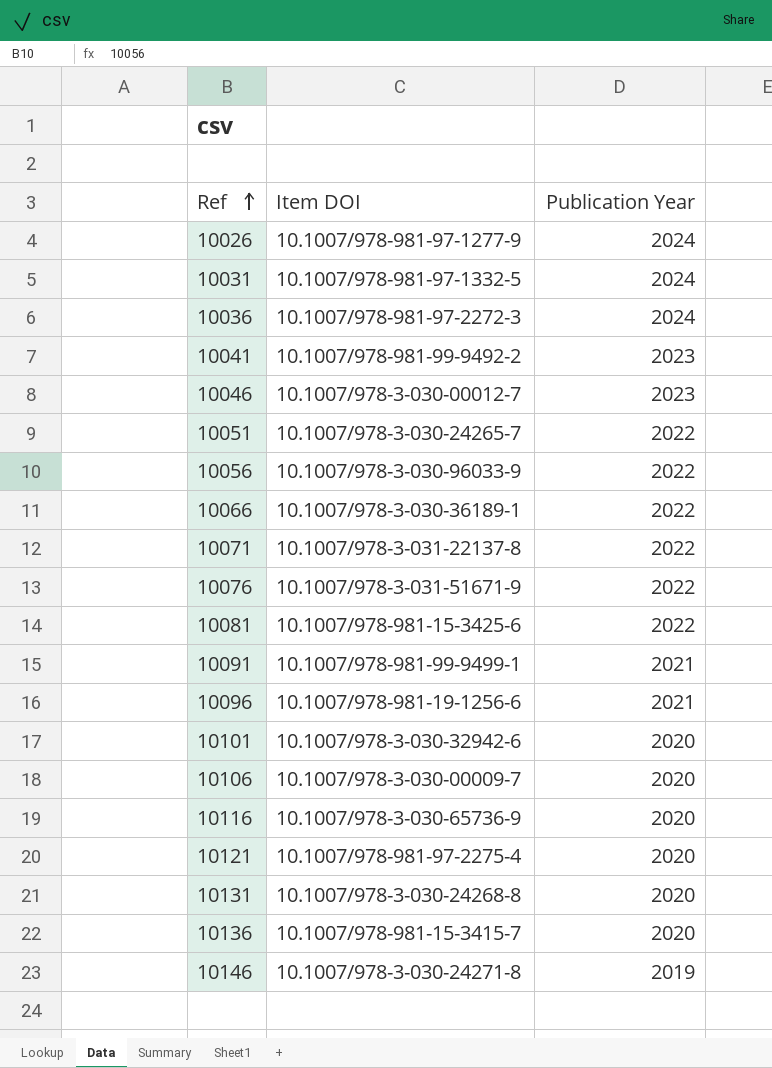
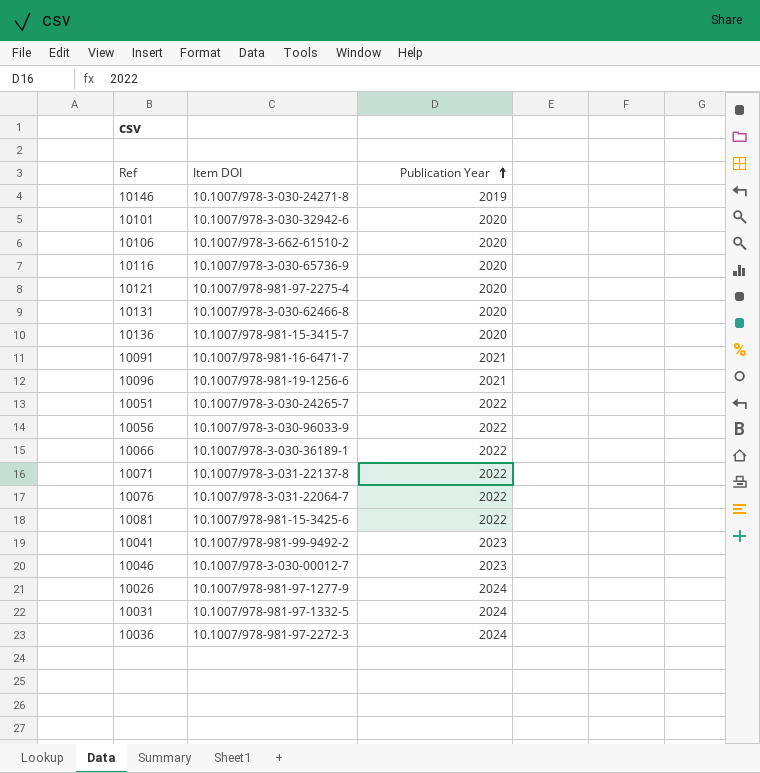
row order: Ref ascending -> Publication Year ascending
10106 | Item DOI: 10.1007/978-3-030-00009-7 -> 10.1007/978-3-662-61510-2
10131 | Item DOI: 10.1007/978-3-030-24268-8 -> 10.1007/978-3-030-62466-8
10091 | Item DOI: 10.1007/978-981-99-9499-1 -> 10.1007/978-981-16-6471-7
10076 | Item DOI: 10.1007/978-3-031-51671-9 -> 10.1007/978-3-031-22064-7

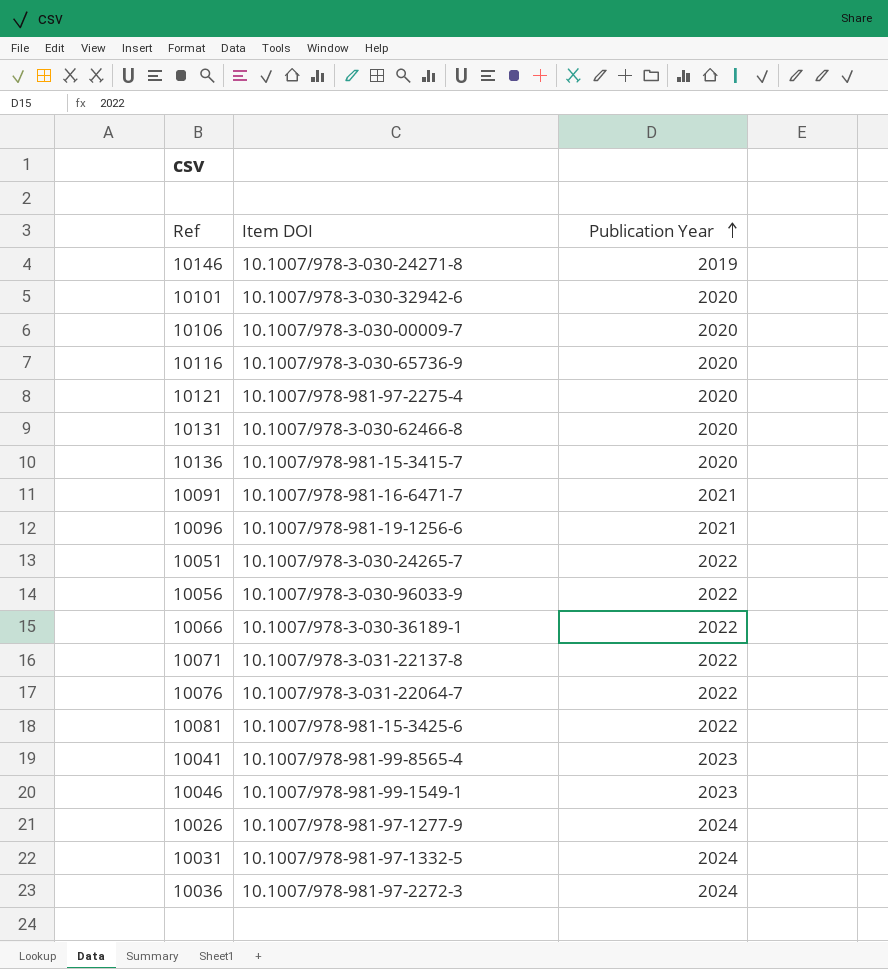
10106 | Item DOI: 10.1007/978-3-662-61510-2 -> 10.1007/978-3-030-00009-7
10041 | Item DOI: 10.1007/978-981-99-9492-2 -> 10.1007/978-981-99-8565-4
10046 | Item DOI: 10.1007/978-3-030-00012-7 -> 10.1007/978-981-99-1549-1

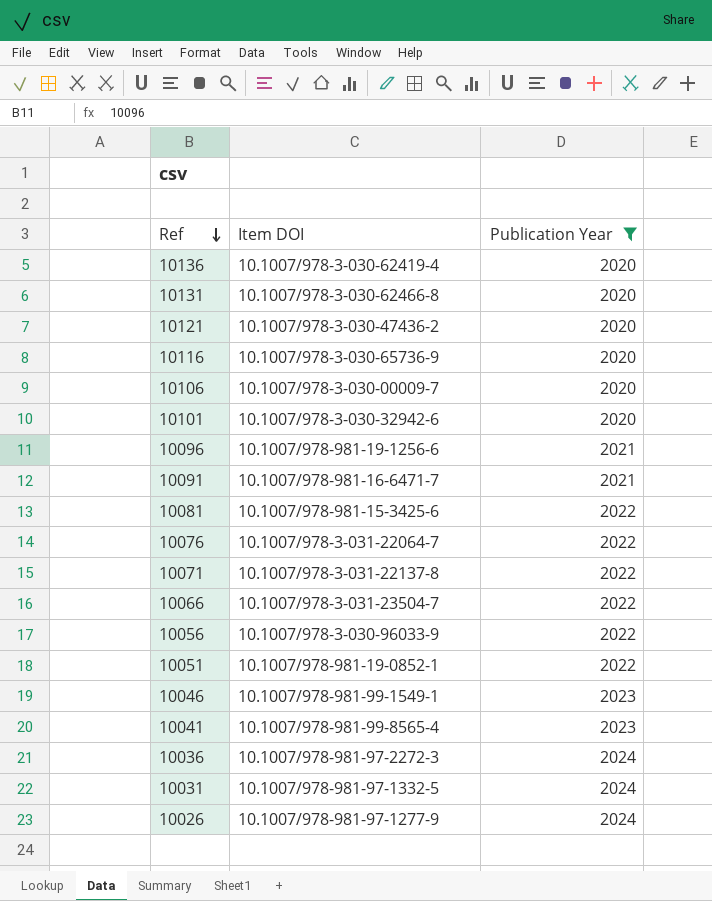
filter: none -> Publication Year != 2019
row order: Publication Year ascending -> Ref descending
10136 | Item DOI: 10.1007/978-981-15-3415-7 -> 10.1007/978-3-030-62419-4
10121 | Item DOI: 10.1007/978-981-97-2275-4 -> 10.1007/978-3-030-47436-2
10066 | Item DOI: 10.1007/978-3-030-36189-1 -> 10.1007/978-3-031-23504-7
10051 | Item DOI: 10.1007/978-3-030-24265-7 -> 10.1007/978-981-19-0852-1

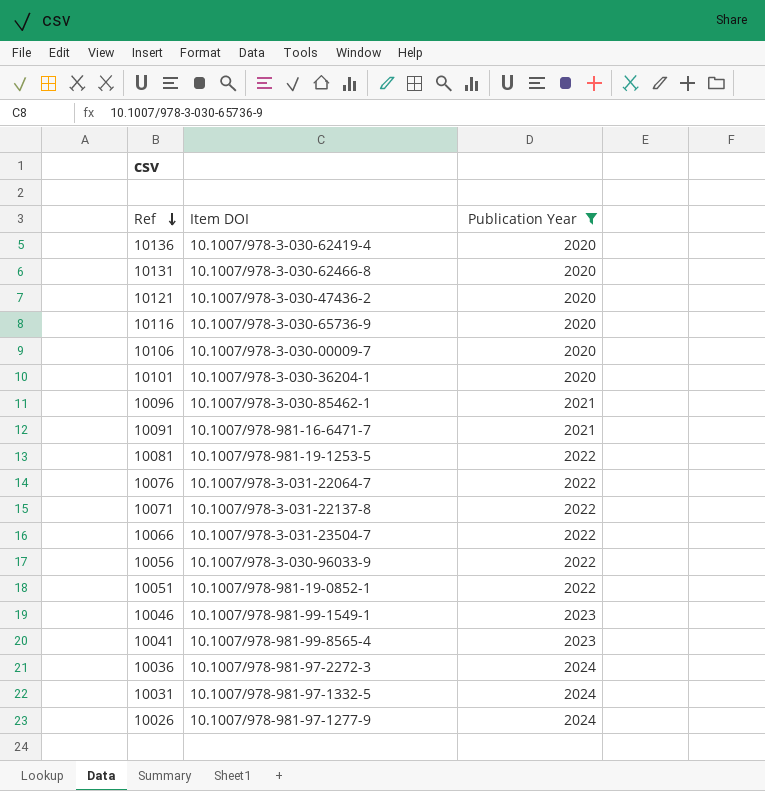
10101 | Item DOI: 10.1007/978-3-030-32942-6 -> 10.1007/978-3-030-36204-1
10096 | Item DOI: 10.1007/978-981-19-1256-6 -> 10.1007/978-3-030-85462-1
10081 | Item DOI: 10.1007/978-981-15-3425-6 -> 10.1007/978-981-19-1253-5

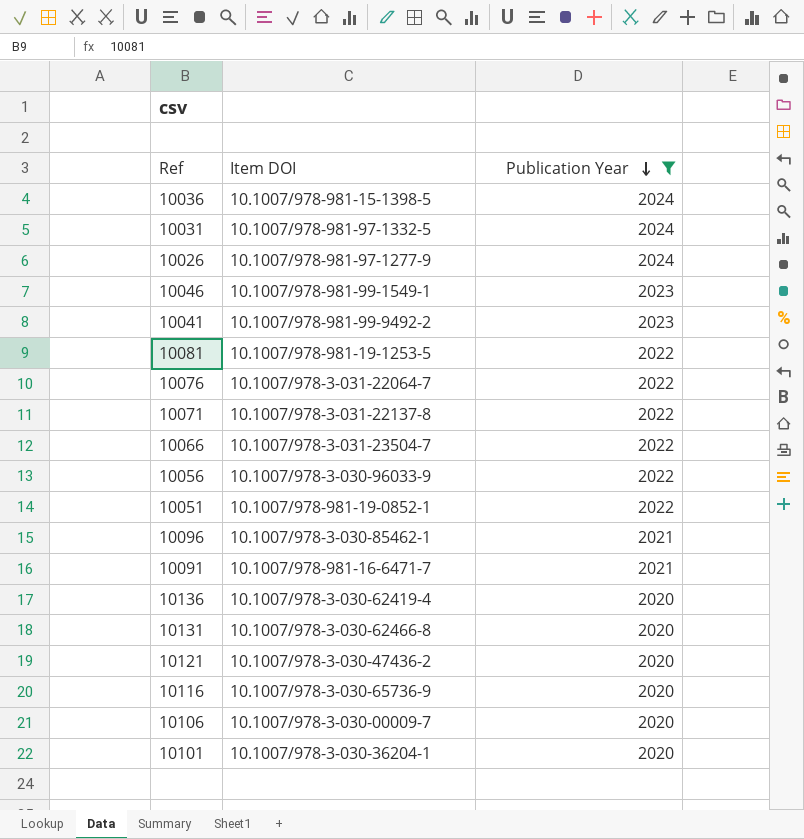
row order: Ref descending -> Publication Year descending
10036 | Item DOI: 10.1007/978-981-97-2272-3 -> 10.1007/978-981-15-1398-5
10041 | Item DOI: 10.1007/978-981-99-8565-4 -> 10.1007/978-981-99-9492-2

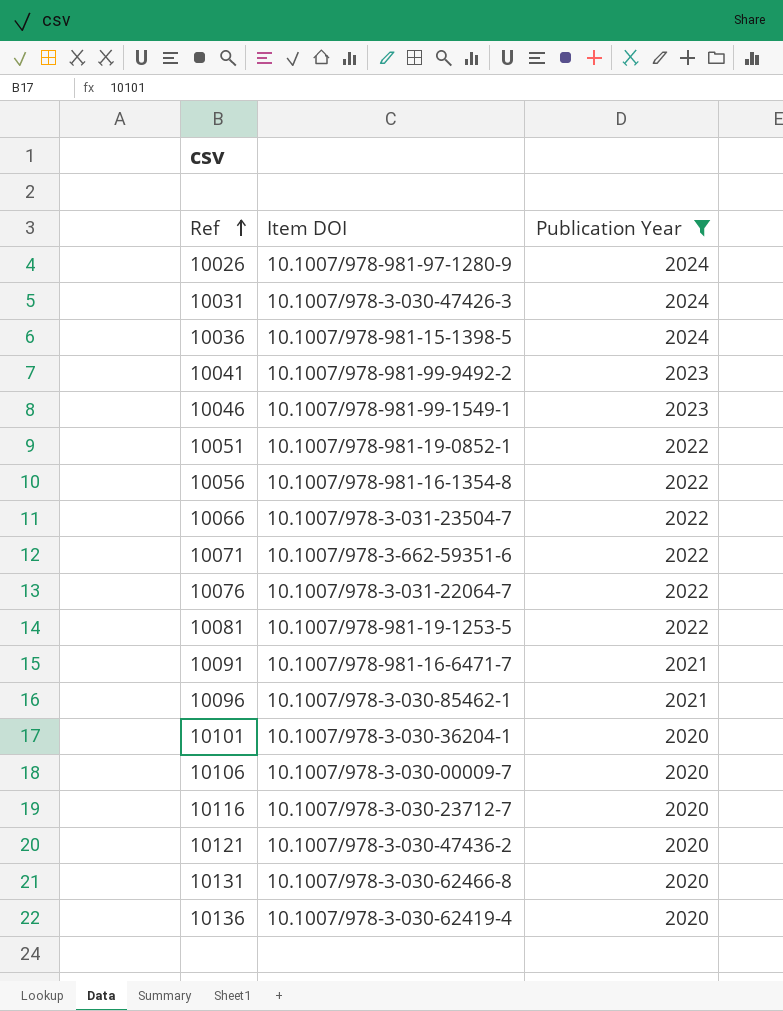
row order: Publication Year descending -> Ref ascending
10026 | Item DOI: 10.1007/978-981-97-1277-9 -> 10.1007/978-981-97-1280-9
10031 | Item DOI: 10.1007/978-981-97-1332-5 -> 10.1007/978-3-030-47426-3
10056 | Item DOI: 10.1007/978-3-030-96033-9 -> 10.1007/978-981-16-1354-8
10071 | Item DOI: 10.1007/978-3-031-22137-8 -> 10.1007/978-3-662-59351-6
10116 | Item DOI: 10.1007/978-3-030-65736-9 -> 10.1007/978-3-030-23712-7

